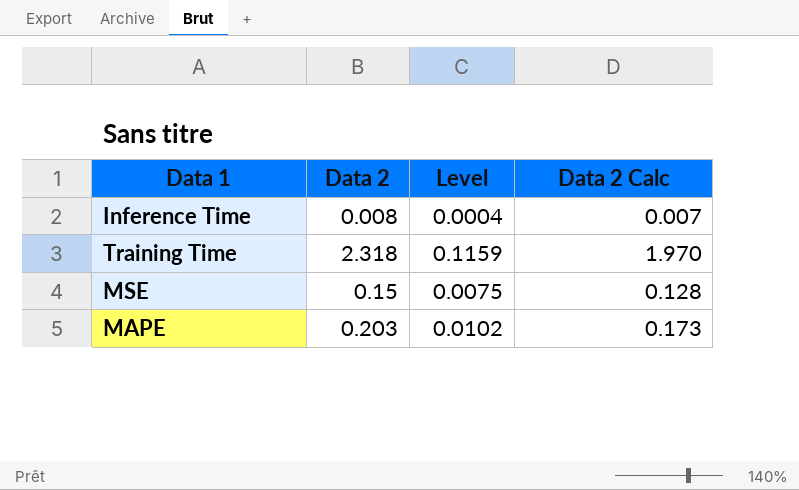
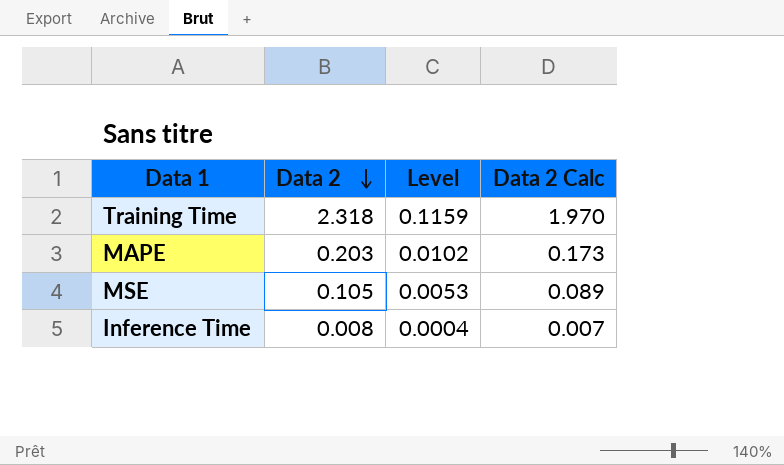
row order: none -> Data 2 descending
MSE | Data 2: 0.15 -> 0.105
MSE | Level: 0.0075 -> 0.0053
MSE | Data 2 Calc: 0.128 -> 0.089

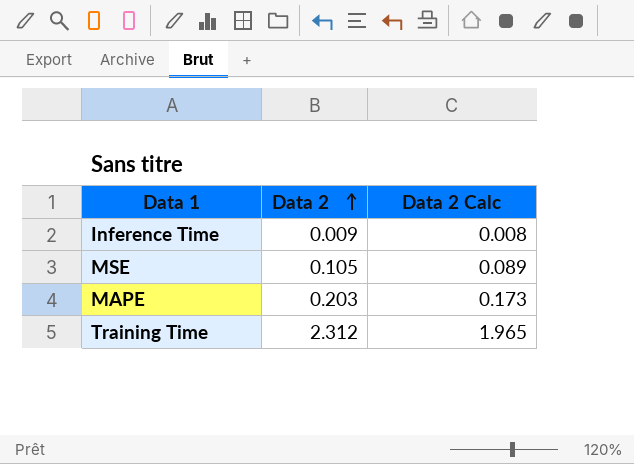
row order: Data 2 descending -> Data 2 ascending
column Level | formula: [Data 2] * 0.05 -> none
Inference Time | Data 2: 0.008 -> 0.009
Inference Time | Data 2 Calc: 0.007 -> 0.008
Training Time | Data 2: 2.318 -> 2.312
Training Time | Data 2 Calc: 1.970 -> 1.965

